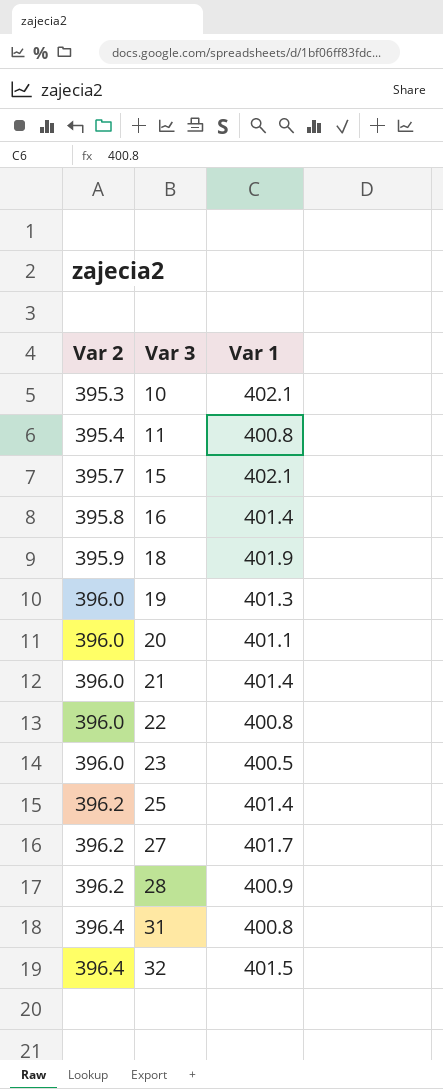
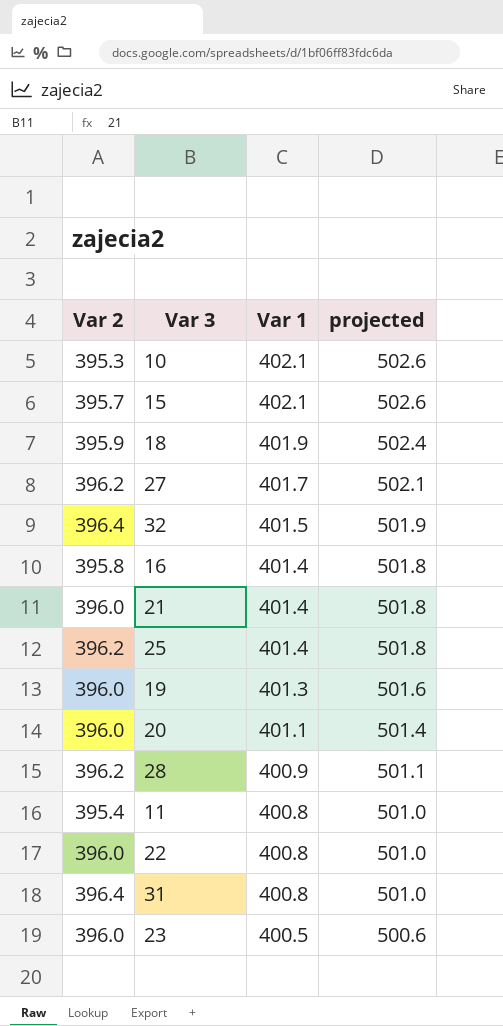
row order: Var 2 ascending -> Var 1 descending
column projected | formula: none -> [Var 1] * 1.25

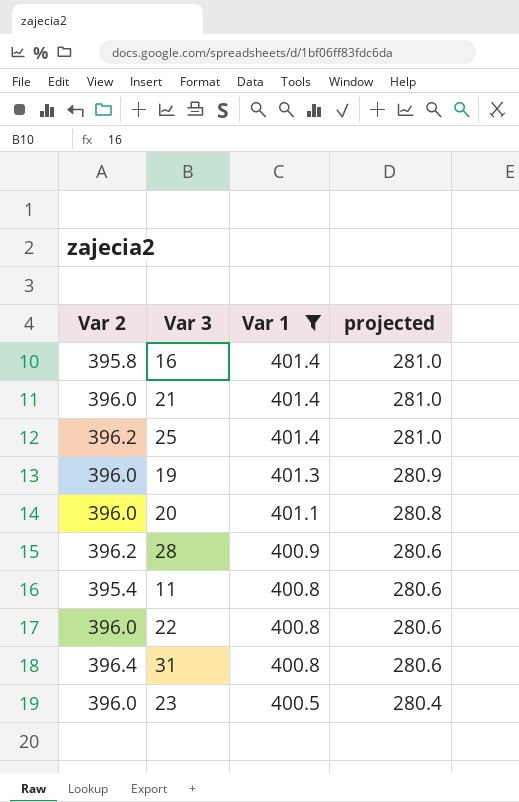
filter: none -> Var 1 <= 401.4
column projected | formula: [Var 1] * 1.25 -> [Var 1] * 0.7

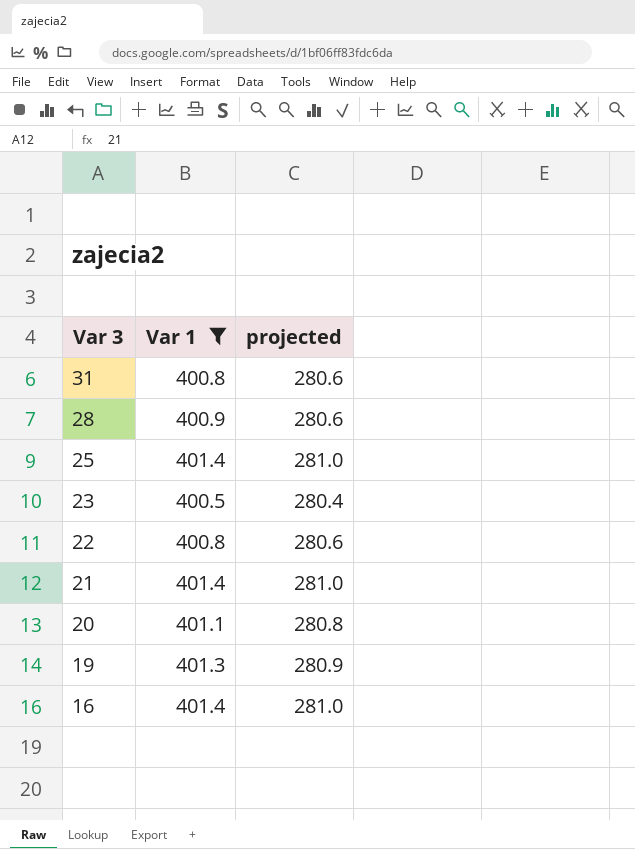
row order: Var 1 descending -> Var 3 descending
column Var 2 | position: 1 -> none
row 11: 395.4 | 400.8 | 280.6 -> none

